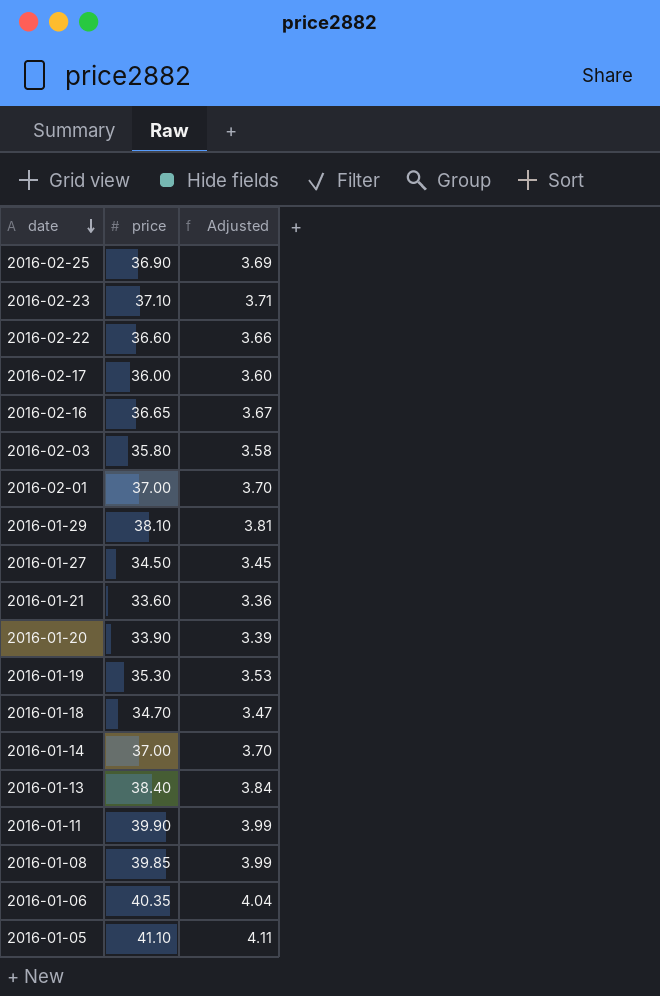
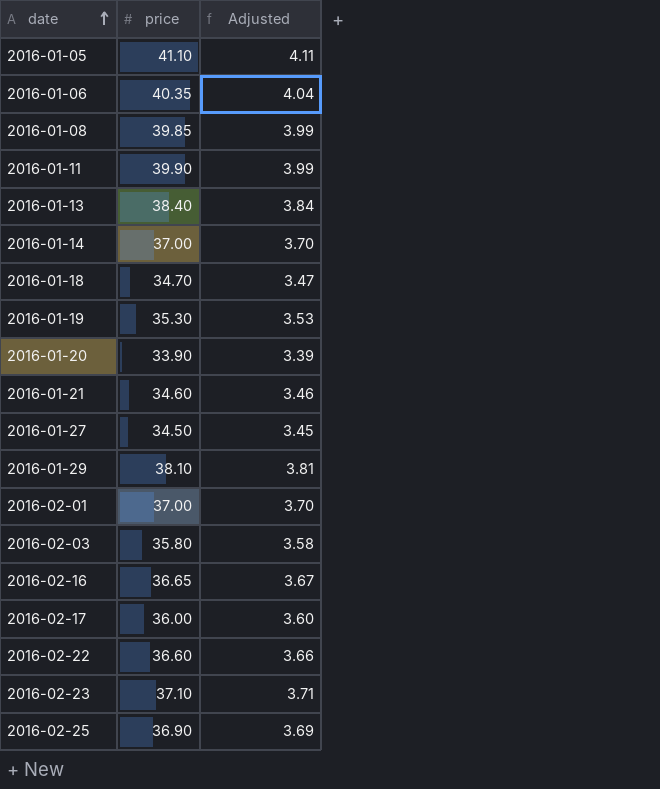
row order: date descending -> date ascending
2016-01-21 | price: 33.60 -> 34.60
2016-01-21 | Adjusted: 3.36 -> 3.46

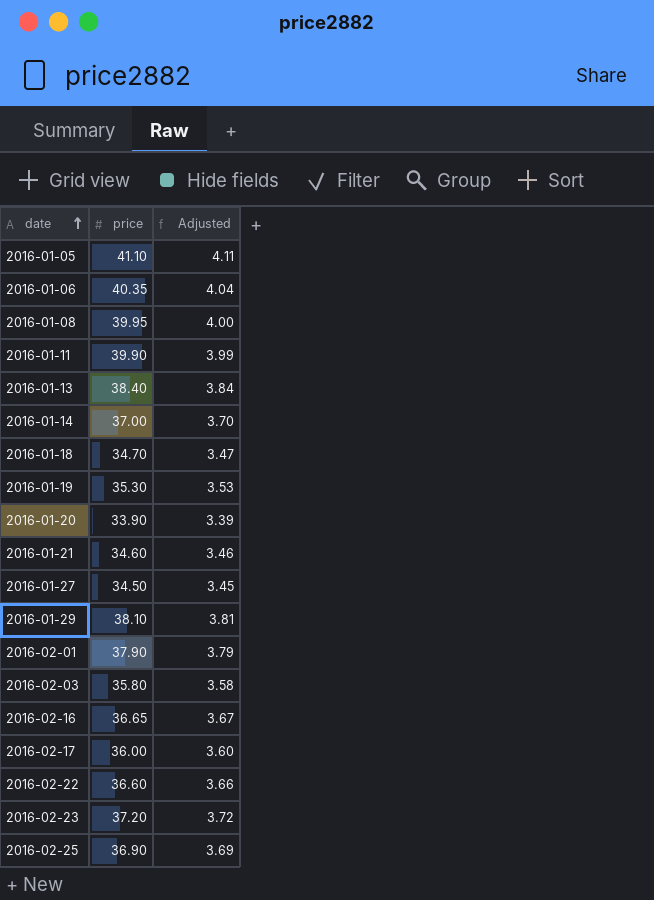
2016-01-08 | price: 39.85 -> 39.95
2016-01-08 | Adjusted: 3.99 -> 4.00
2016-02-01 | price: 37.00 -> 37.90
2016-02-01 | Adjusted: 3.70 -> 3.79
2016-02-23 | price: 37.10 -> 37.20
2016-02-23 | Adjusted: 3.71 -> 3.72

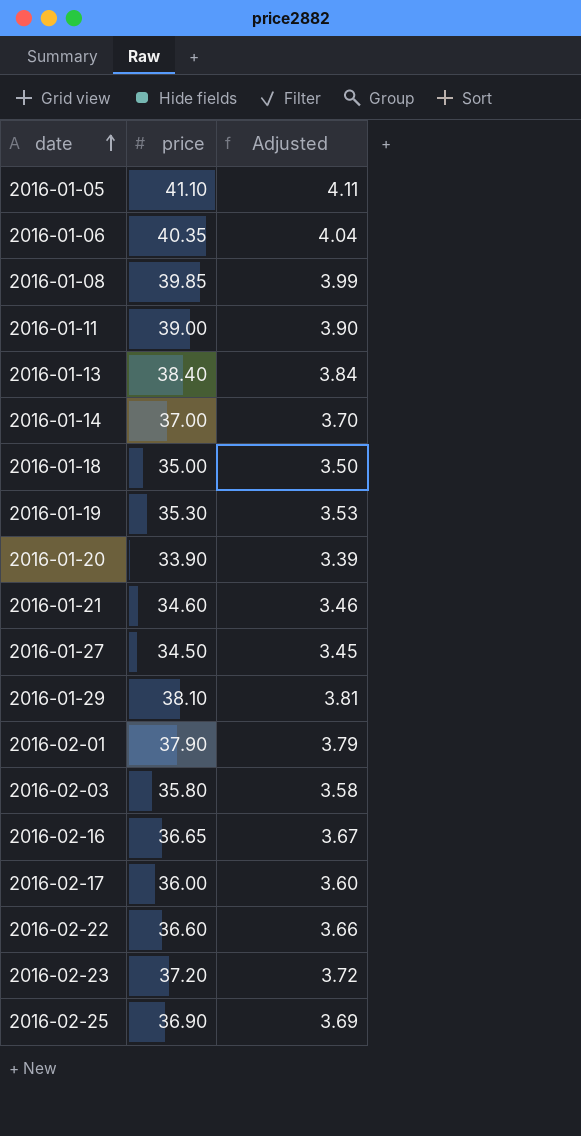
2016-01-08 | price: 39.95 -> 39.85
2016-01-08 | Adjusted: 4.00 -> 3.99
2016-01-11 | price: 39.90 -> 39.00
2016-01-11 | Adjusted: 3.99 -> 3.90
2016-01-18 | price: 34.70 -> 35.00
2016-01-18 | Adjusted: 3.47 -> 3.50

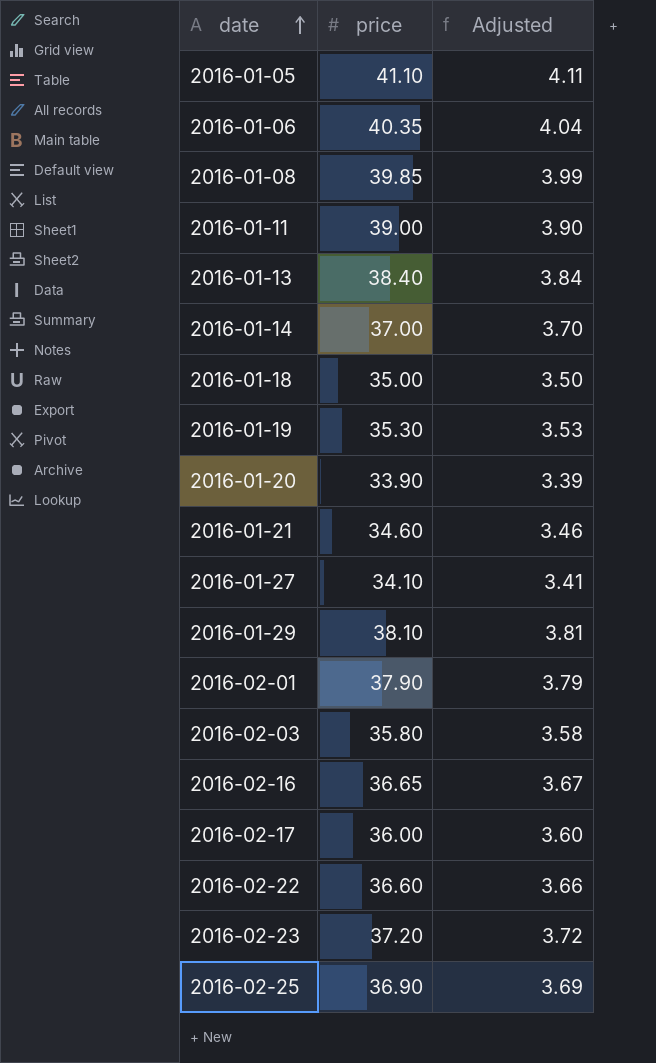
2016-01-27 | price: 34.50 -> 34.10
2016-01-27 | Adjusted: 3.45 -> 3.41

